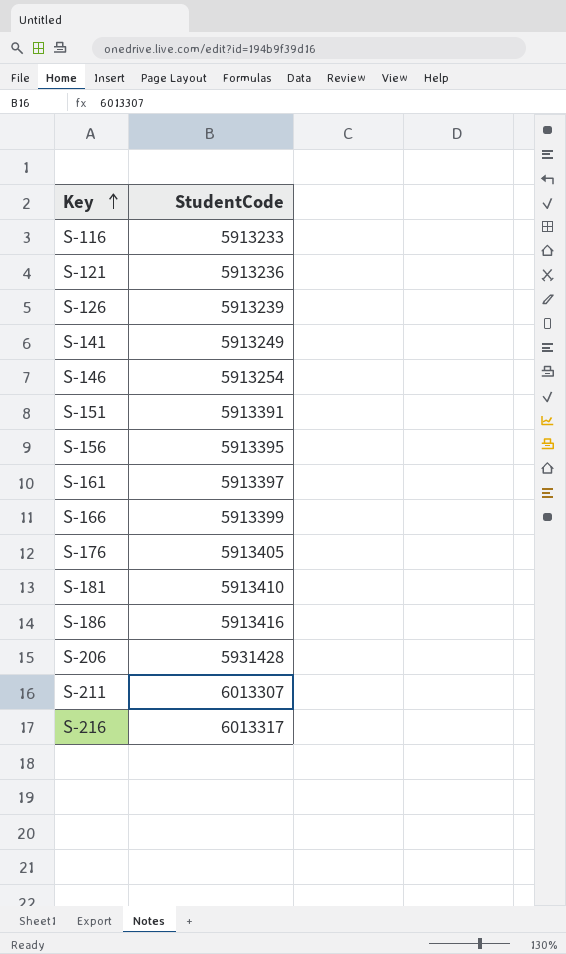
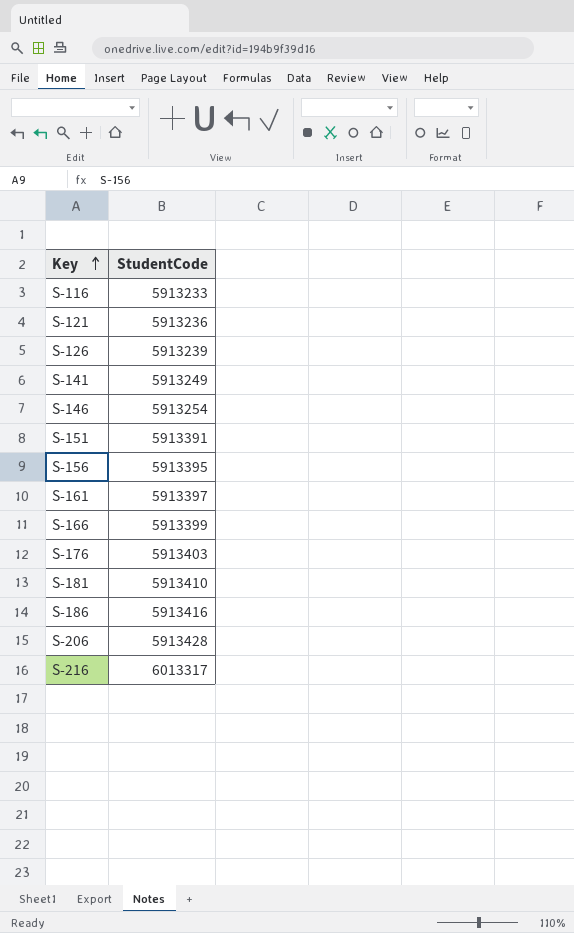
row S-211: 6013307 -> none
S-176 | StudentCode: 5913405 -> 5913403
S-206 | StudentCode: 5931428 -> 5913428

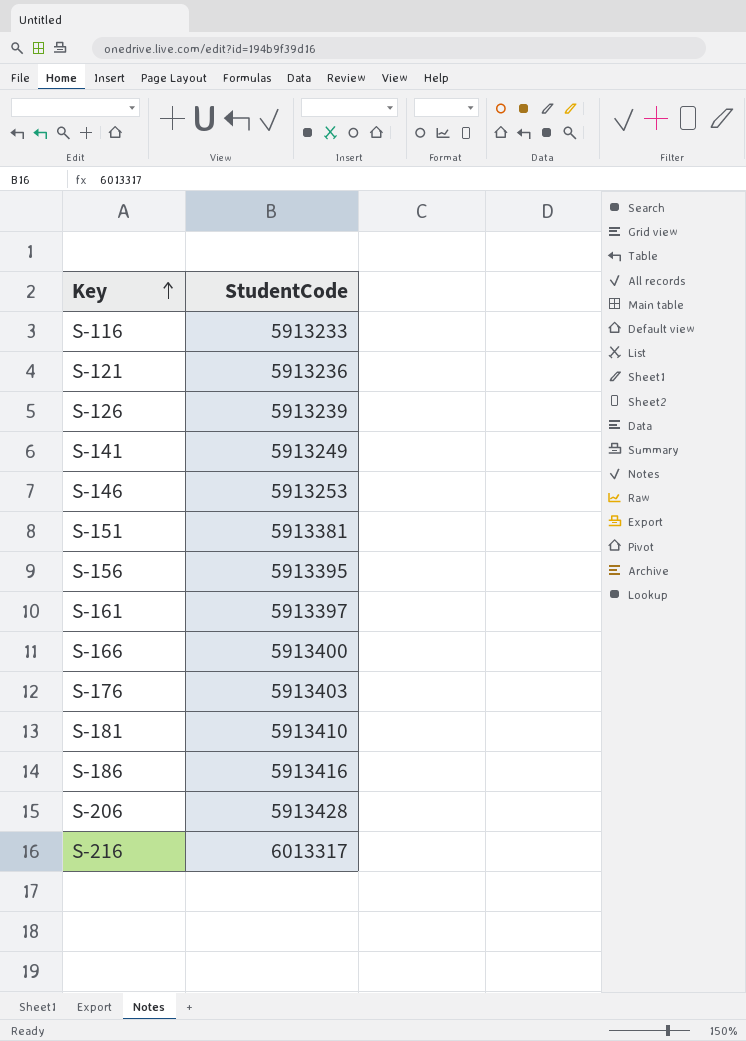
S-146 | StudentCode: 5913254 -> 5913253
S-151 | StudentCode: 5913391 -> 5913381
S-166 | StudentCode: 5913399 -> 5913400

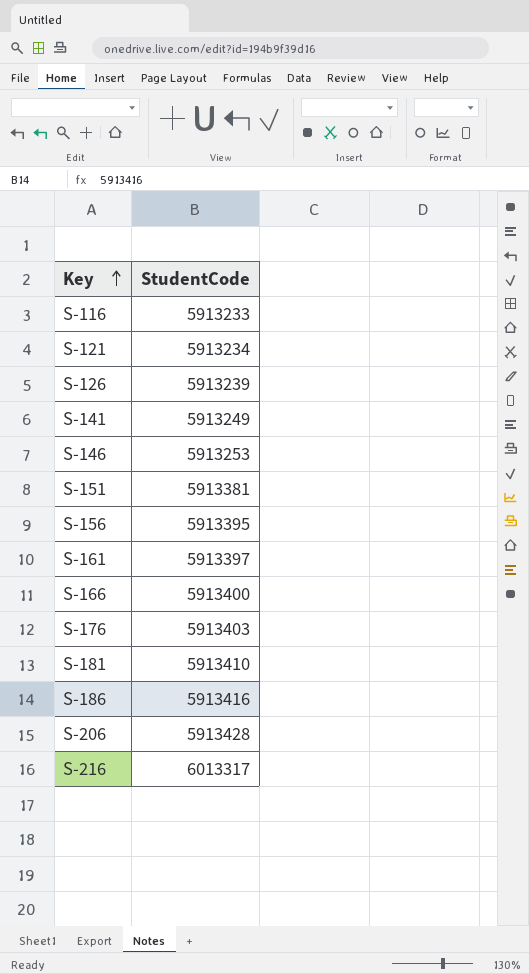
S-121 | StudentCode: 5913236 -> 5913234

